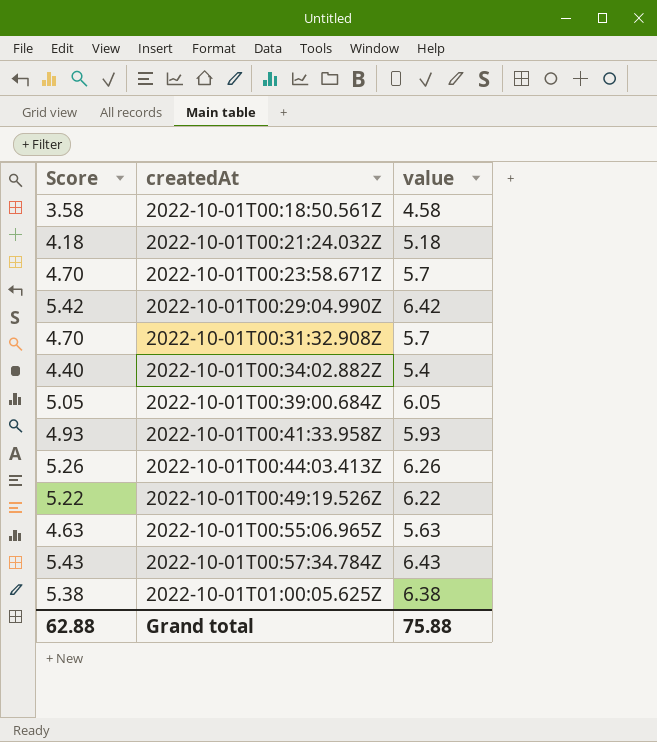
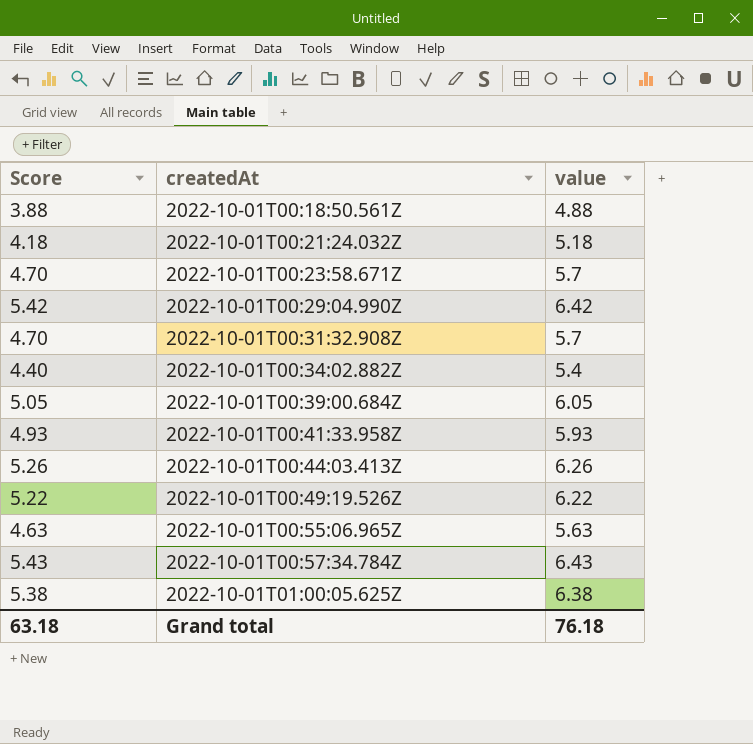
2022-10-01T00:18:50.561Z | Score: 3.58 -> 3.88
2022-10-01T00:18:50.561Z | value: 4.58 -> 4.88
Grand total | Score: 62.88 -> 63.18
Grand total | value: 75.88 -> 76.18

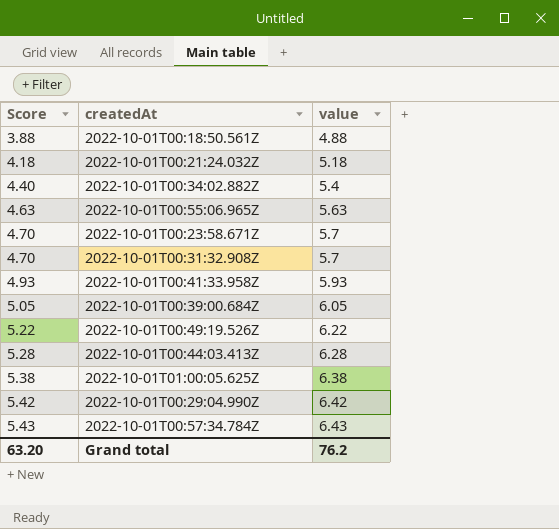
row order: createdAt ascending -> Score ascending
2022-10-01T00:44:03.413Z | Score: 5.26 -> 5.28
2022-10-01T00:44:03.413Z | value: 6.26 -> 6.28
Grand total | Score: 63.18 -> 63.20
Grand total | value: 76.18 -> 76.2

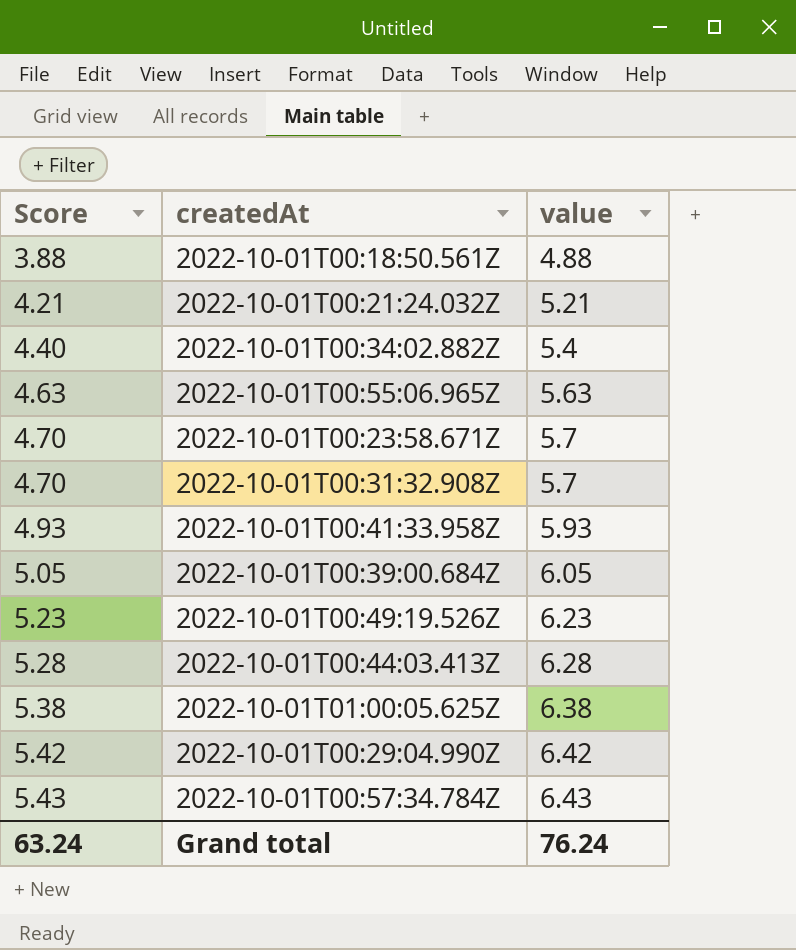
2022-10-01T00:21:24.032Z | Score: 4.18 -> 4.21
2022-10-01T00:21:24.032Z | value: 5.18 -> 5.21
2022-10-01T00:49:19.526Z | Score: 5.22 -> 5.23
2022-10-01T00:49:19.526Z | value: 6.22 -> 6.23
Grand total | Score: 63.20 -> 63.24
Grand total | value: 76.2 -> 76.24

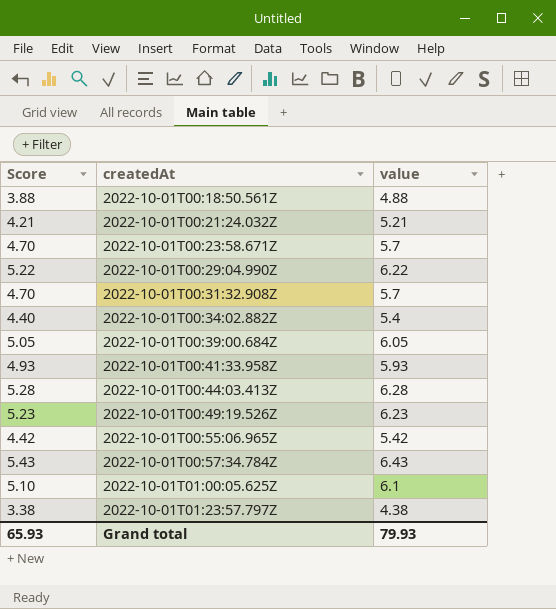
row order: Score ascending -> createdAt ascending
2022-10-01T00:29:04.990Z | Score: 5.42 -> 5.22
2022-10-01T00:29:04.990Z | value: 6.42 -> 6.22
2022-10-01T00:55:06.965Z | Score: 4.63 -> 4.42
2022-10-01T00:55:06.965Z | value: 5.63 -> 5.42
2022-10-01T01:00:05.625Z | Score: 5.38 -> 5.10
2022-10-01T01:00:05.625Z | value: 6.38 -> 6.1
row 2022-10-01T01:23:57.797Z: none -> 3.38 | 4.38
Grand total | Score: 63.24 -> 65.93
Grand total | value: 76.24 -> 79.93

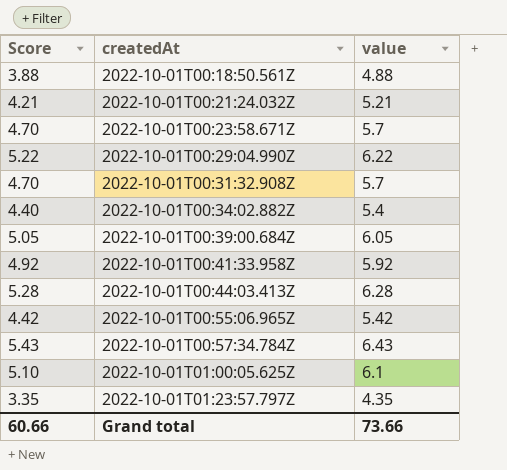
row 2022-10-01T00:49:19.526Z: 5.23 | 6.23 -> none
2022-10-01T00:41:33.958Z | Score: 4.93 -> 4.92
2022-10-01T00:41:33.958Z | value: 5.93 -> 5.92
2022-10-01T01:23:57.797Z | Score: 3.38 -> 3.35
2022-10-01T01:23:57.797Z | value: 4.38 -> 4.35
Grand total | Score: 65.93 -> 60.66
Grand total | value: 79.93 -> 73.66

